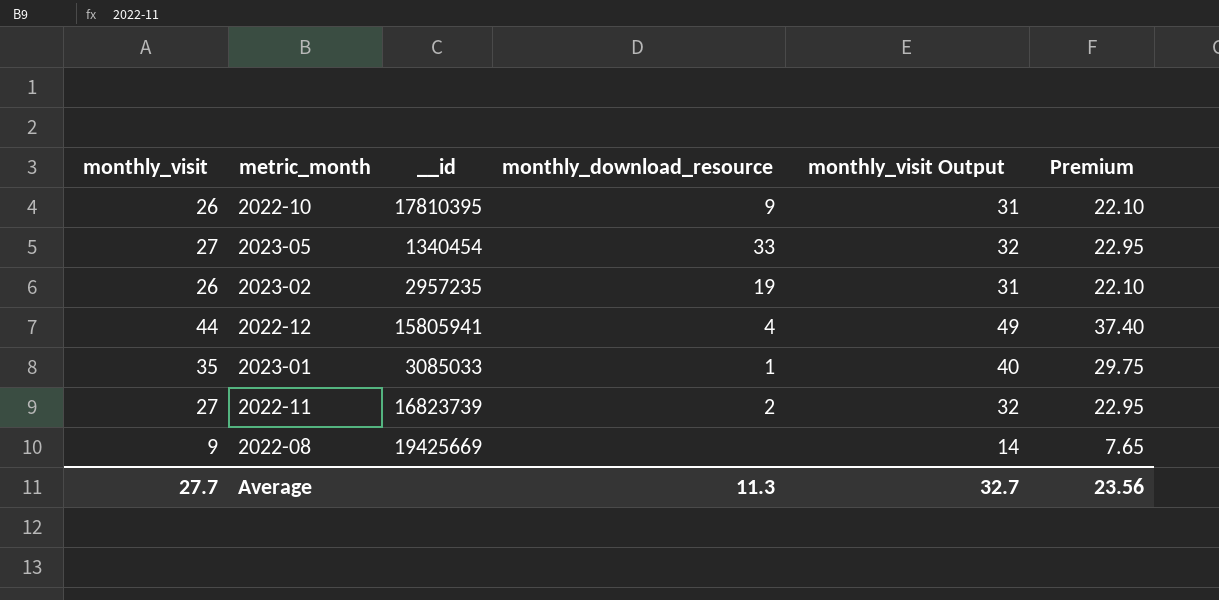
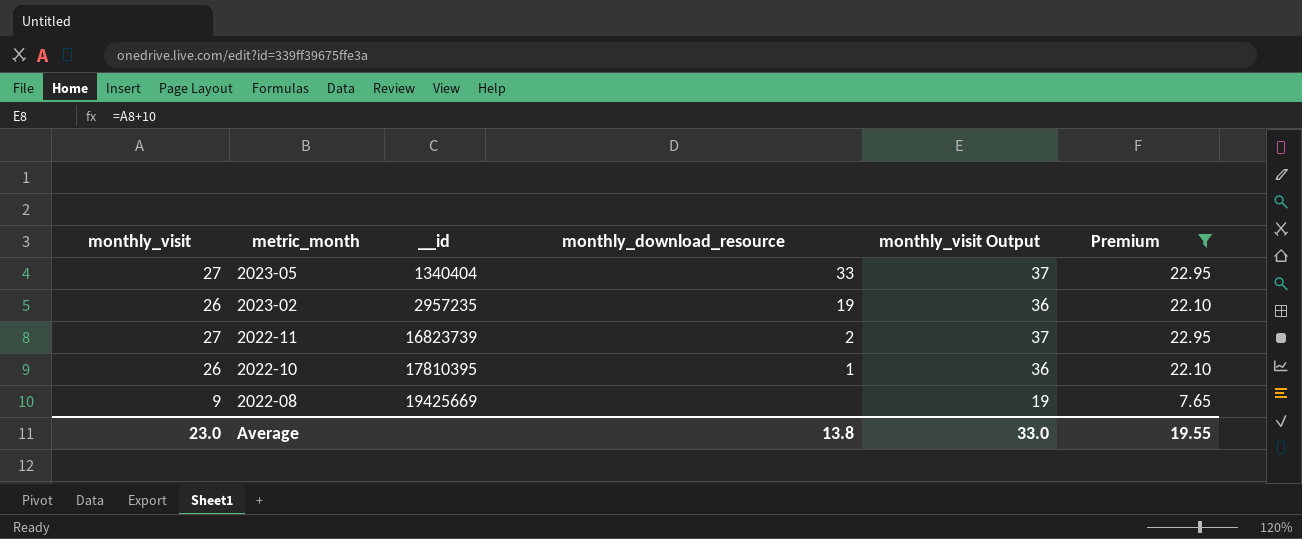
filter: none -> Premium <= 22.95
row order: none -> metric_month descending
column monthly_visit Output | formula: [monthly_visit] + 5 -> [monthly_visit] + 10
2023-05 | __id: 1340454 -> 1340404
2022-10 | monthly_download_resource: 9 -> 1
Average | monthly_visit: 27.7 -> 23.0
Average | monthly_download_resource: 11.3 -> 13.8
Average | monthly_visit Output: 32.7 -> 33.0
Average | Premium: 23.56 -> 19.55

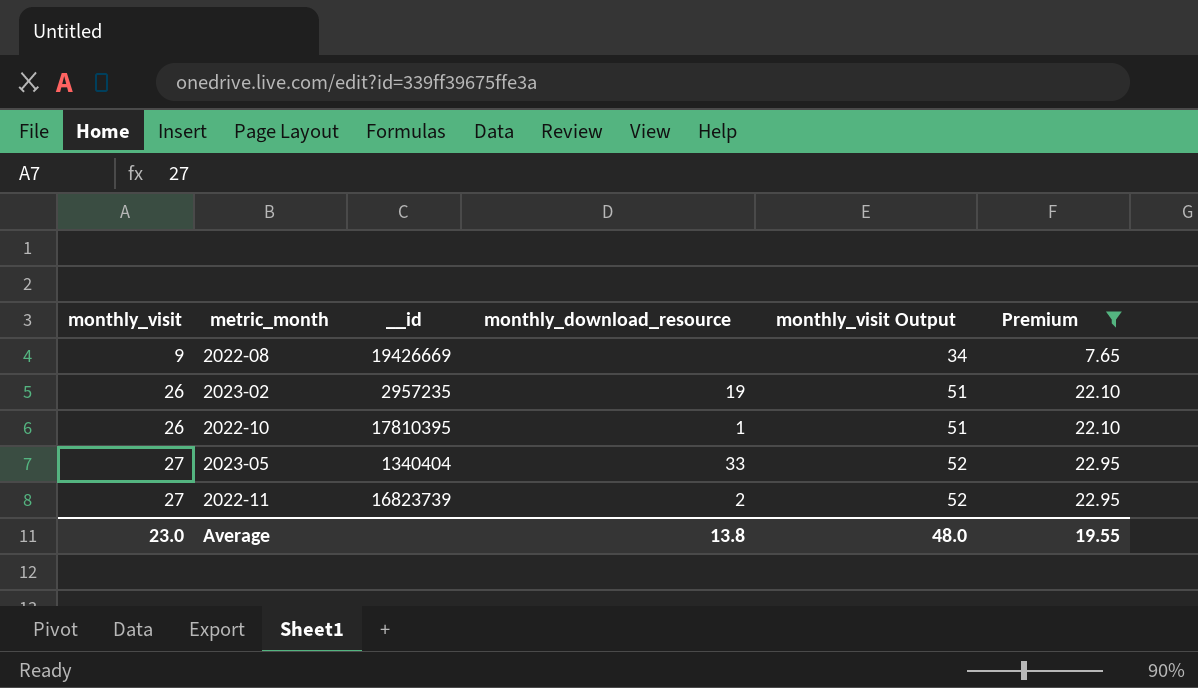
row order: metric_month descending -> monthly_visit ascending
column monthly_visit Output | formula: [monthly_visit] + 10 -> [monthly_visit] + 25
2022-08 | __id: 19425669 -> 19426669
Average | monthly_visit Output: 33.0 -> 48.0

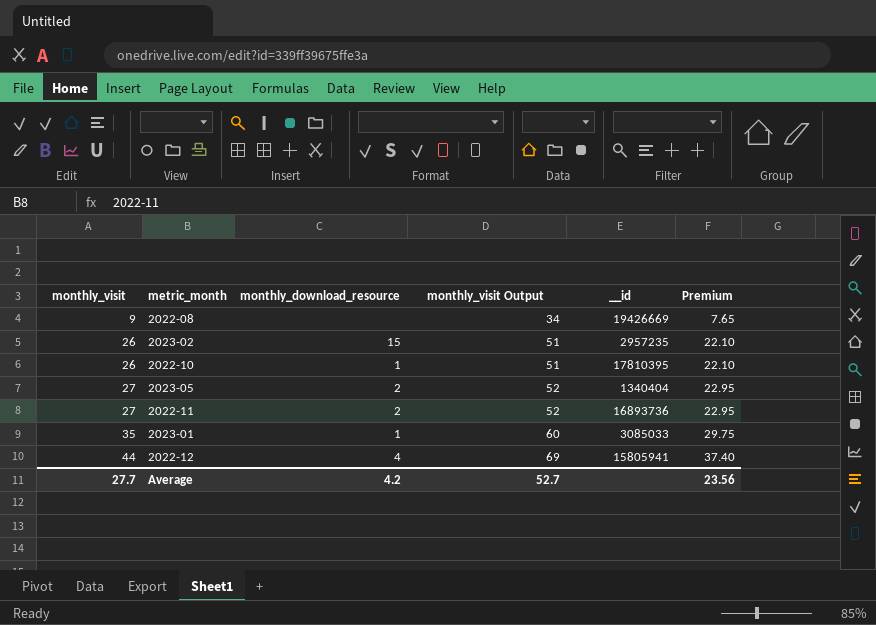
filter: Premium <= 22.95 -> none
column __id | position: 3 -> 5
2023-02 | monthly_download_resource: 19 -> 15
2023-05 | monthly_download_resource: 33 -> 2
2022-11 | __id: 16823739 -> 16893736
Average | monthly_visit: 23.0 -> 27.7
Average | monthly_download_resource: 13.8 -> 4.2
Average | monthly_visit Output: 48.0 -> 52.7
Average | Premium: 19.55 -> 23.56

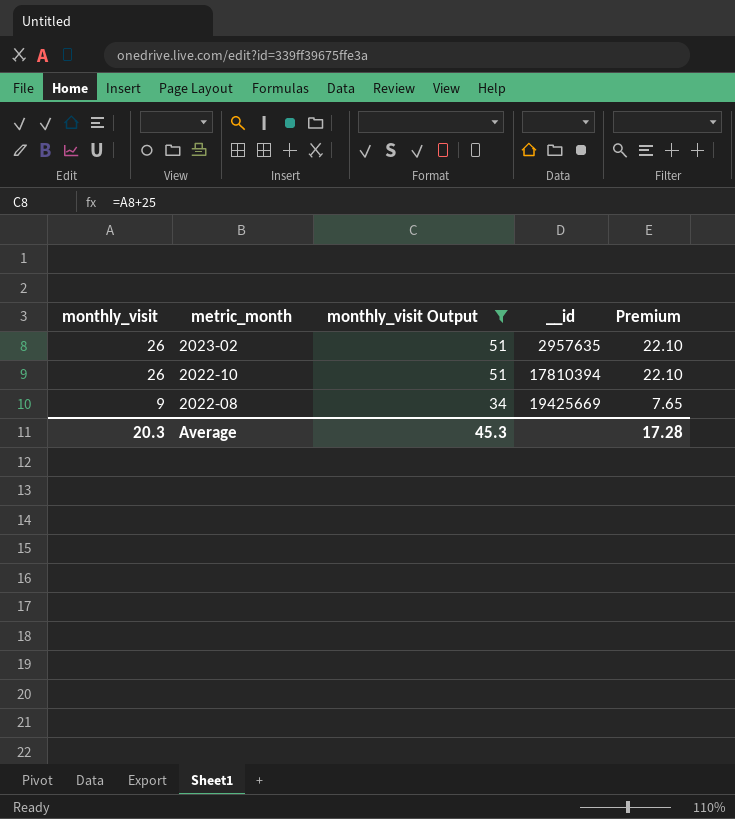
filter: none -> monthly_visit Output <= 51
row order: monthly_visit ascending -> monthly_visit descending
column monthly_download_resource | position: 3 -> none
2023-02 | __id: 2957235 -> 2957635
2022-10 | __id: 17810395 -> 17810394
2022-08 | __id: 19426669 -> 19425669
Average | monthly_visit: 27.7 -> 20.3
Average | monthly_visit Output: 52.7 -> 45.3
Average | Premium: 23.56 -> 17.28

